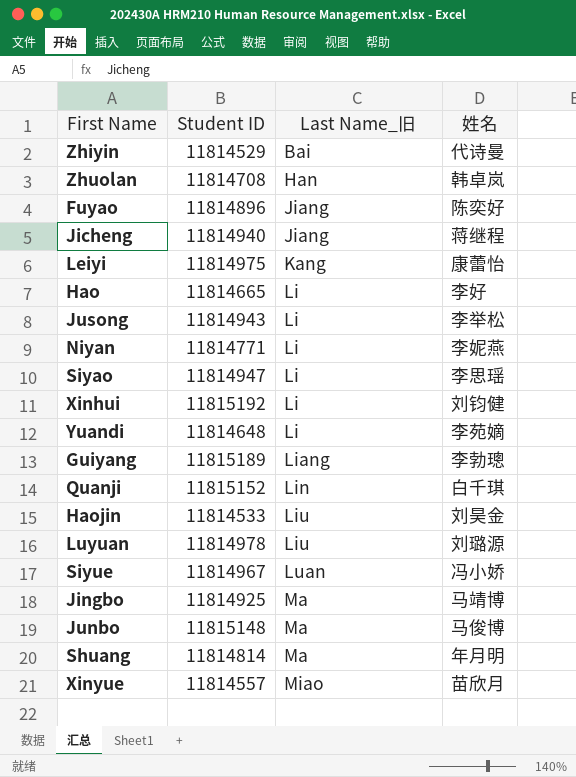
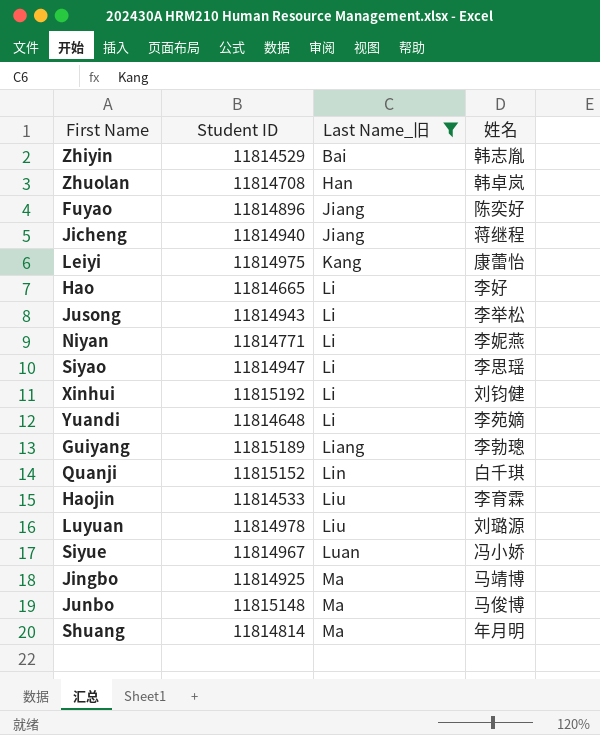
filter: none -> Last Name_旧 != Miao
Zhiyin | 姓名: 代诗曼 -> 韩志胤
Haojin | 姓名: 刘昊金 -> 李育霖

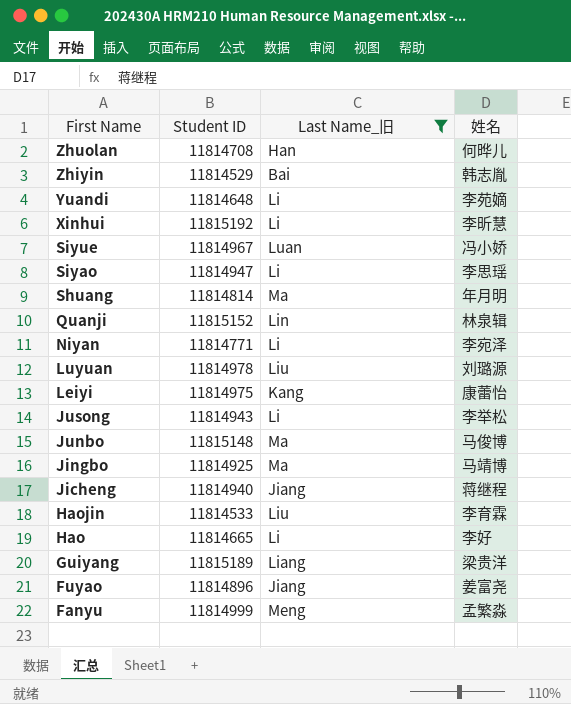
row order: Last Name_旧 ascending -> First Name descending
Zhuolan | 姓名: 韩卓岚 -> 何晔儿
Xinhui | 姓名: 刘钧健 -> 李昕慧
Quanji | 姓名: 白千琪 -> 林泉辑
Niyan | 姓名: 李妮燕 -> 李宛泽
Guiyang | 姓名: 李勃璁 -> 梁贵洋
Fuyao | 姓名: 陈奕好 -> 姜富尧
row Fanyu: none -> 11814999 | Meng | 孟繁淼

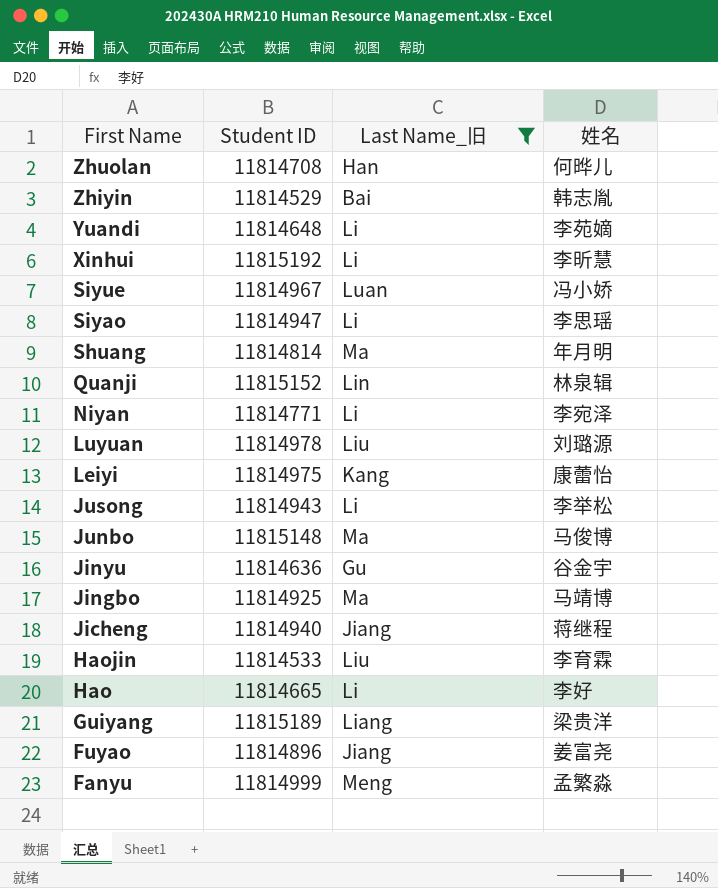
row Jinyu: none -> 11814636 | Gu | 谷金宇

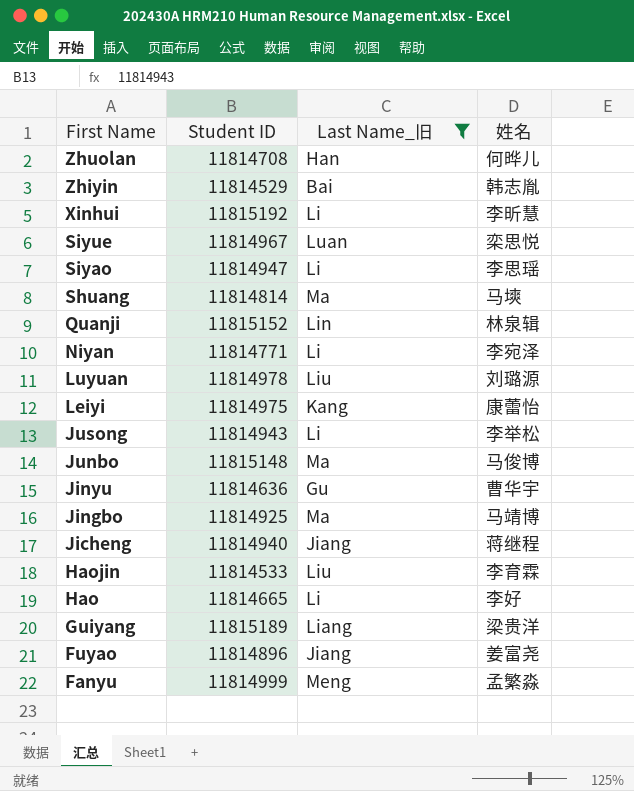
row Yuandi: 11814648 | Li | 李苑嫡 -> none
Siyue | 姓名: 冯小娇 -> 栾思悦
Shuang | 姓名: 年月明 -> 马塽
Jinyu | 姓名: 谷金宇 -> 曹华宇

